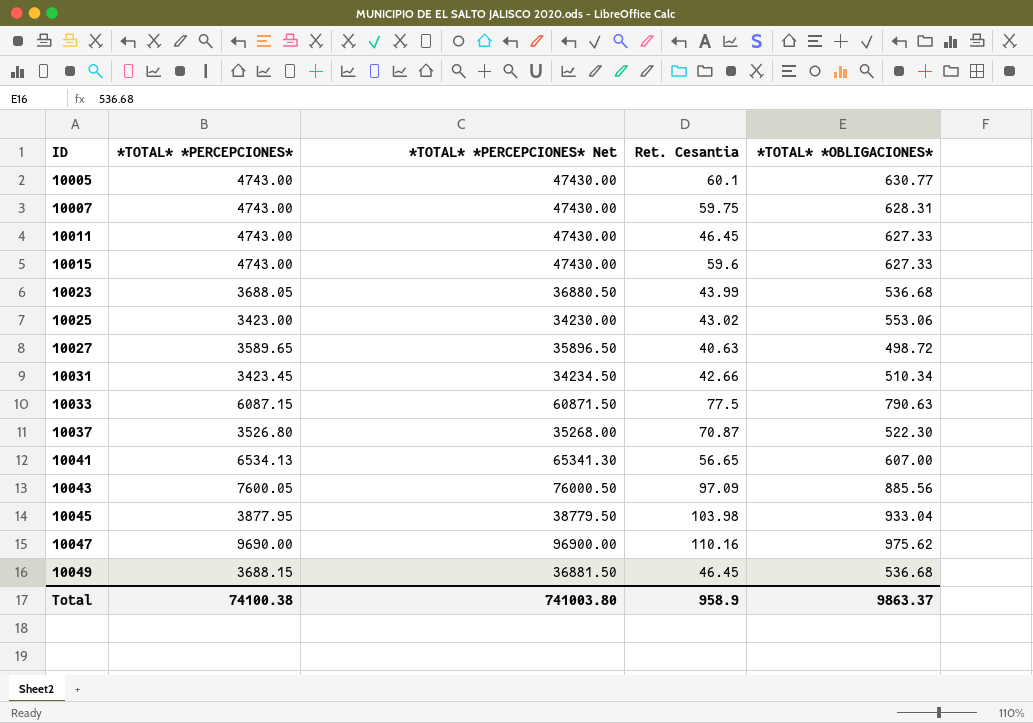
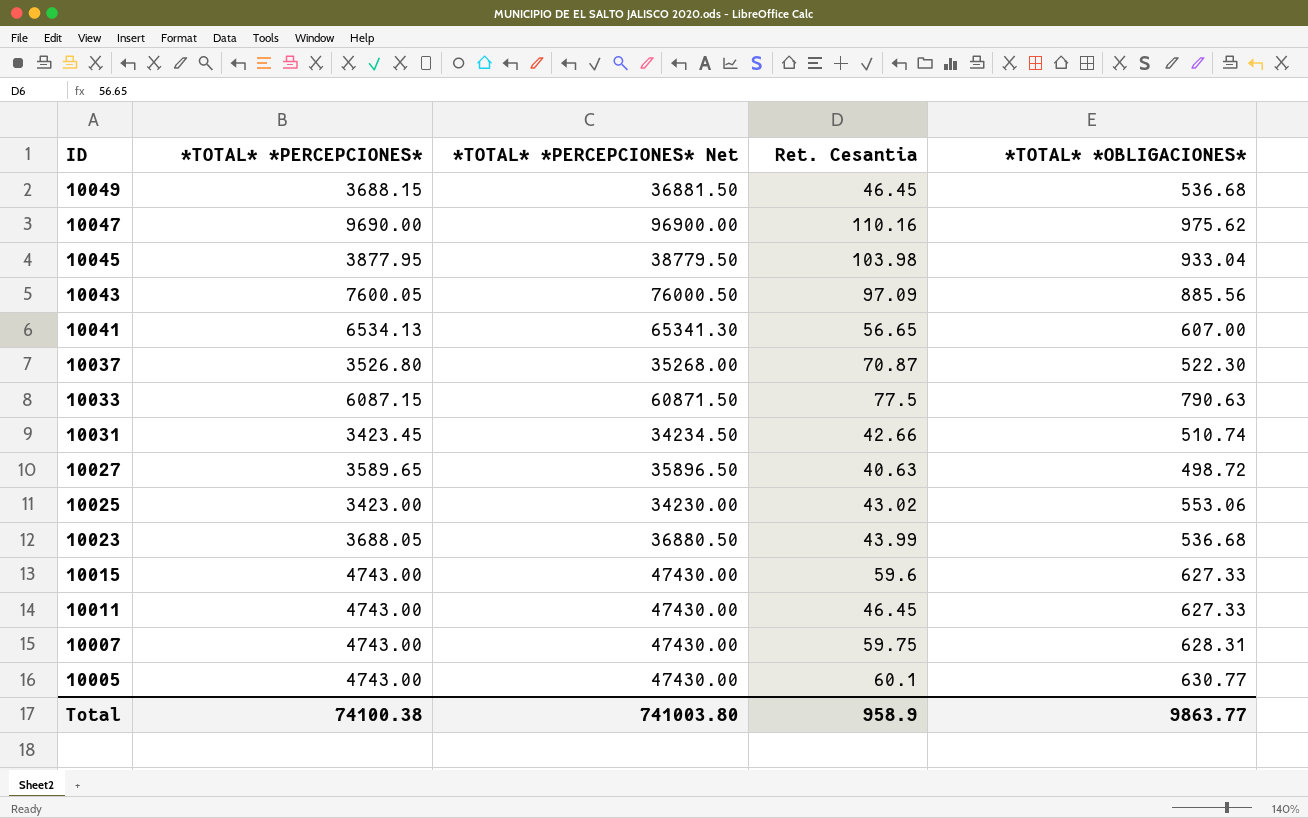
row order: ID ascending -> ID descending
10031 | *TOTAL* *OBLIGACIONES*: 510.34 -> 510.74
Total | *TOTAL* *OBLIGACIONES*: 9863.37 -> 9863.77

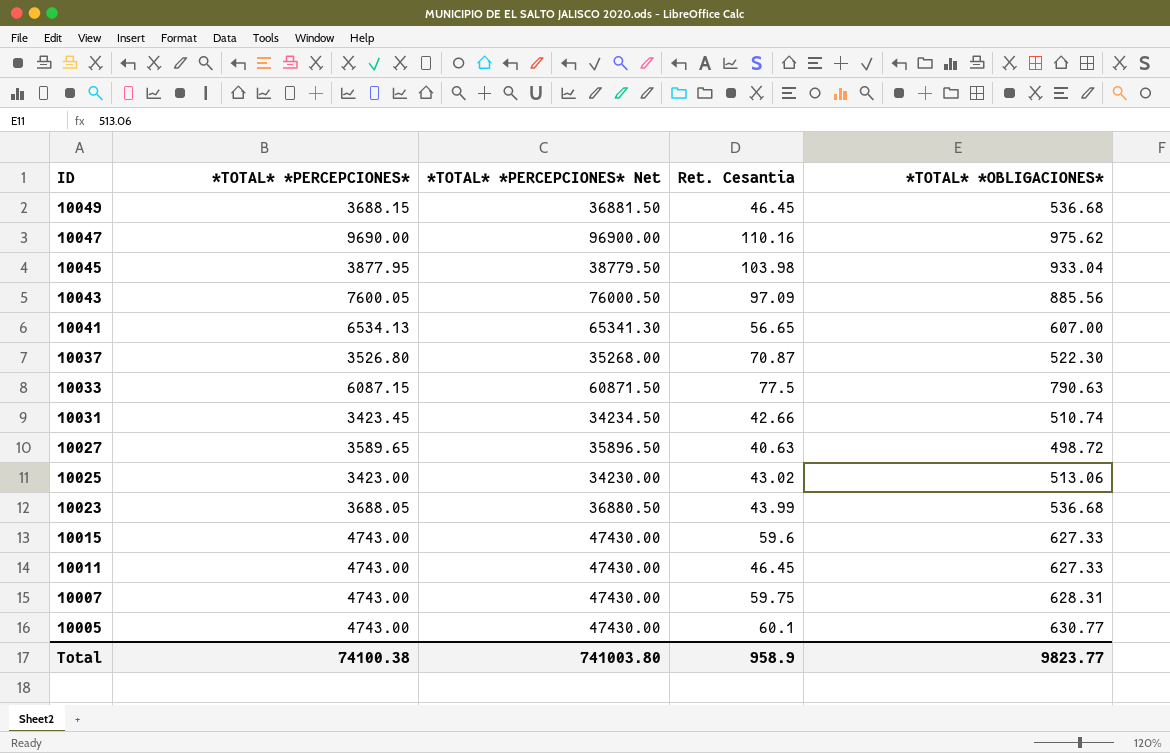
10025 | *TOTAL* *OBLIGACIONES*: 553.06 -> 513.06
Total | *TOTAL* *OBLIGACIONES*: 9863.77 -> 9823.77

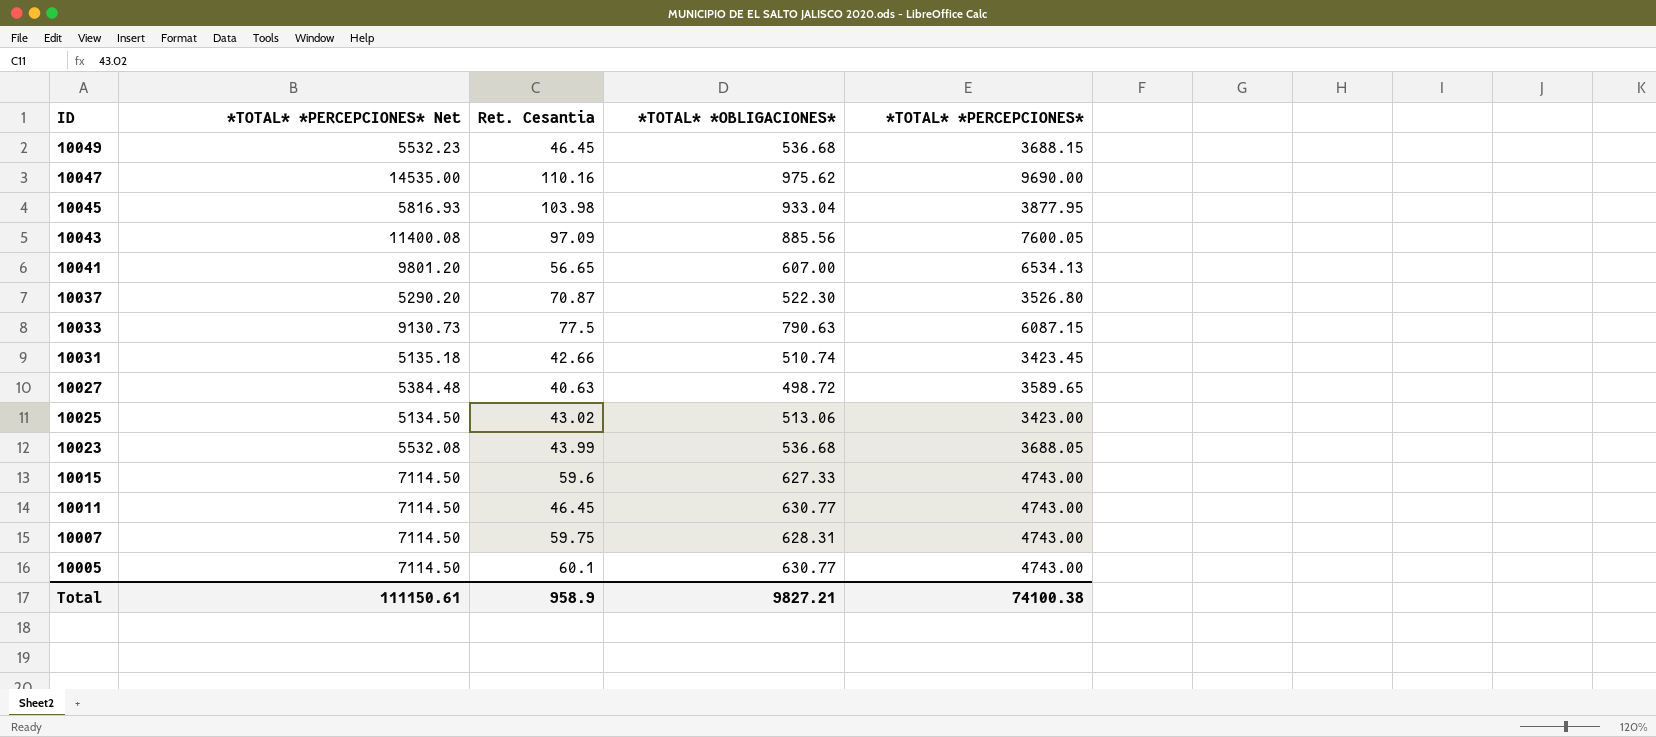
column *TOTAL* *PERCEPCIONES* Net | formula: [*TOTAL* *PERCEPCIONES*] * 10 -> [*TOTAL* *PERCEPCIONES*] * 1.5
column *TOTAL* *PERCEPCIONES* | position: 2 -> 5
10011 | *TOTAL* *OBLIGACIONES*: 627.33 -> 630.77
Total | *TOTAL* *PERCEPCIONES* Net: 741003.80 -> 111150.61
Total | *TOTAL* *OBLIGACIONES*: 9823.77 -> 9827.21

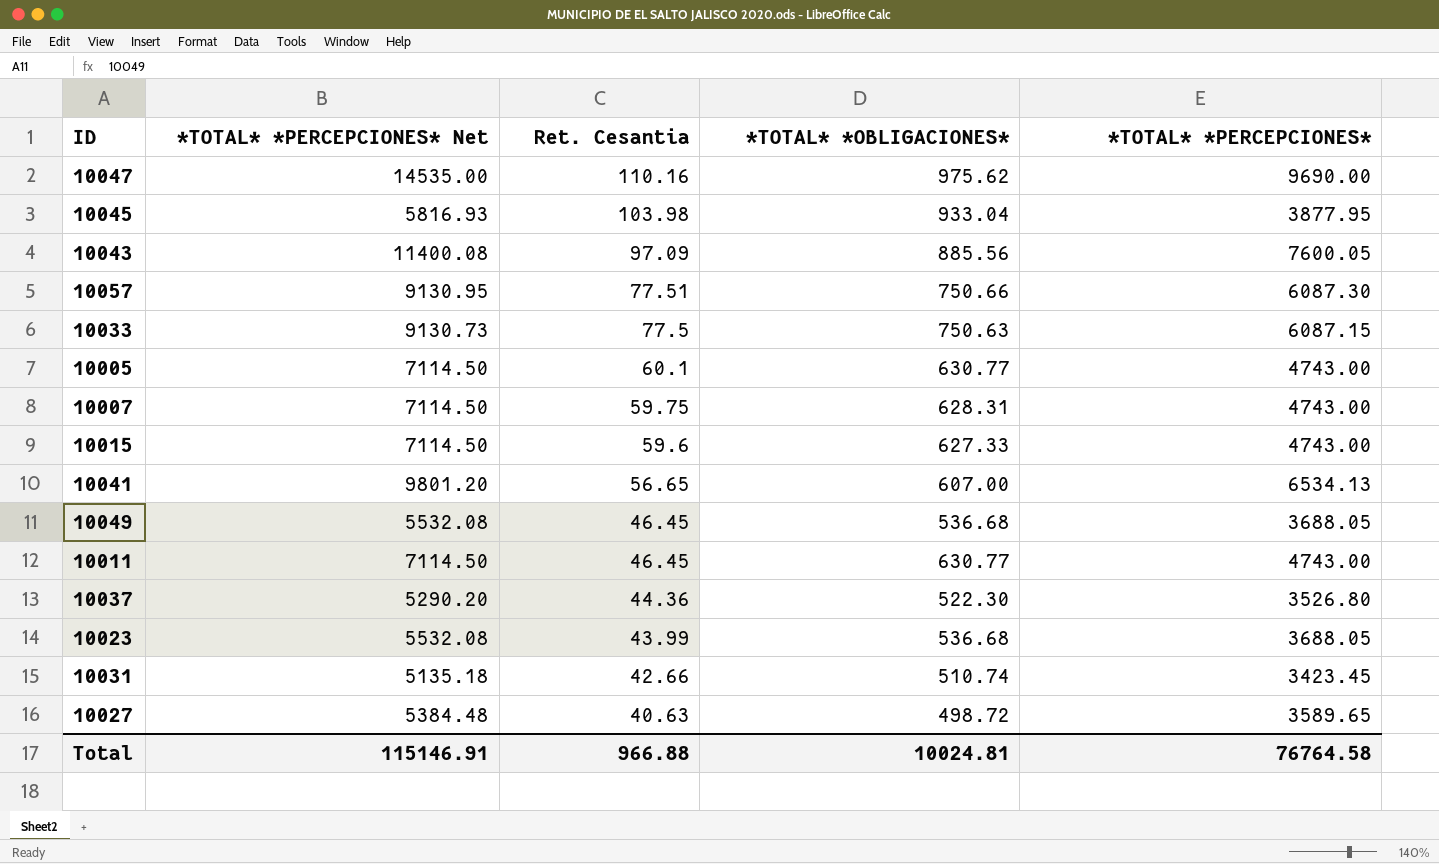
row order: ID descending -> Ret. Cesantia descending
row 10025: 5134.50 | 43.02 | 513.06 | 3423.00 -> none
row 10057: none -> 9130.95 | 77.51 | 750.66 | 6087.30
10033 | *TOTAL* *OBLIGACIONES*: 790.63 -> 750.63
10049 | *TOTAL* *PERCEPCIONES* Net: 5532.23 -> 5532.08
10049 | *TOTAL* *PERCEPCIONES*: 3688.15 -> 3688.05
10037 | Ret. Cesantia: 70.87 -> 44.36
Total | *TOTAL* *PERCEPCIONES* Net: 111150.61 -> 115146.91
Total | Ret. Cesantia: 958.9 -> 966.88
Total | *TOTAL* *OBLIGACIONES*: 9827.21 -> 10024.81
Total | *TOTAL* *PERCEPCIONES*: 74100.38 -> 76764.58

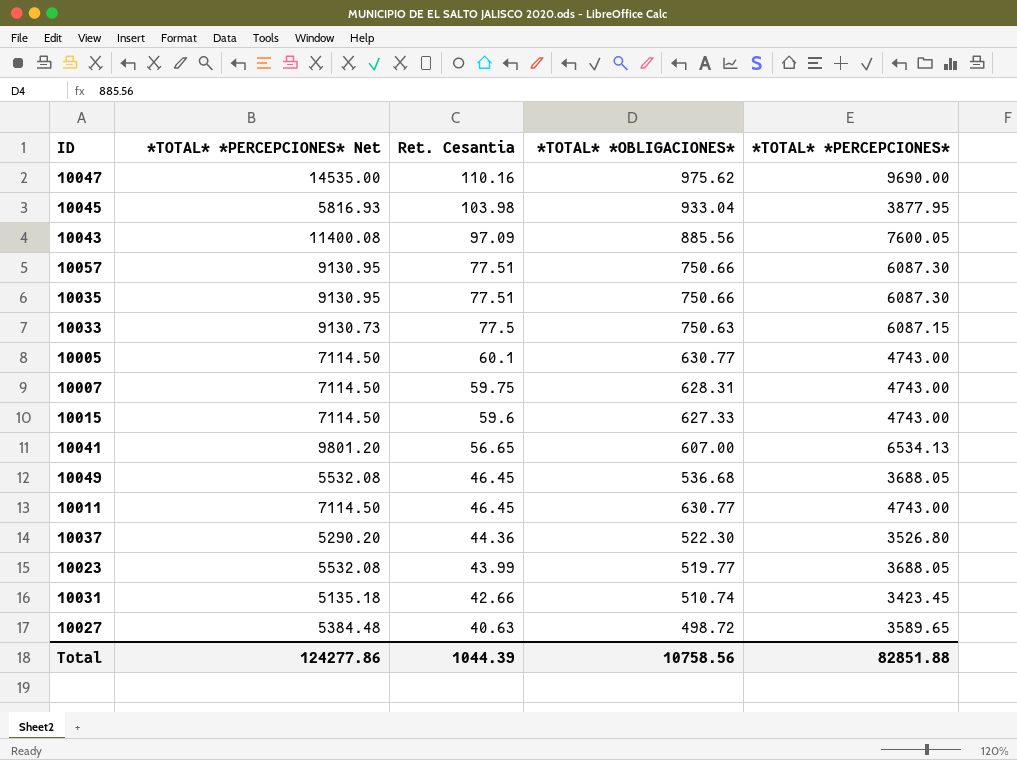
row 10035: none -> 9130.95 | 77.51 | 750.66 | 6087.30
10023 | *TOTAL* *OBLIGACIONES*: 536.68 -> 519.77
Total | *TOTAL* *PERCEPCIONES* Net: 115146.91 -> 124277.86
Total | Ret. Cesantia: 966.88 -> 1044.39
Total | *TOTAL* *OBLIGACIONES*: 10024.81 -> 10758.56
Total | *TOTAL* *PERCEPCIONES*: 76764.58 -> 82851.88

